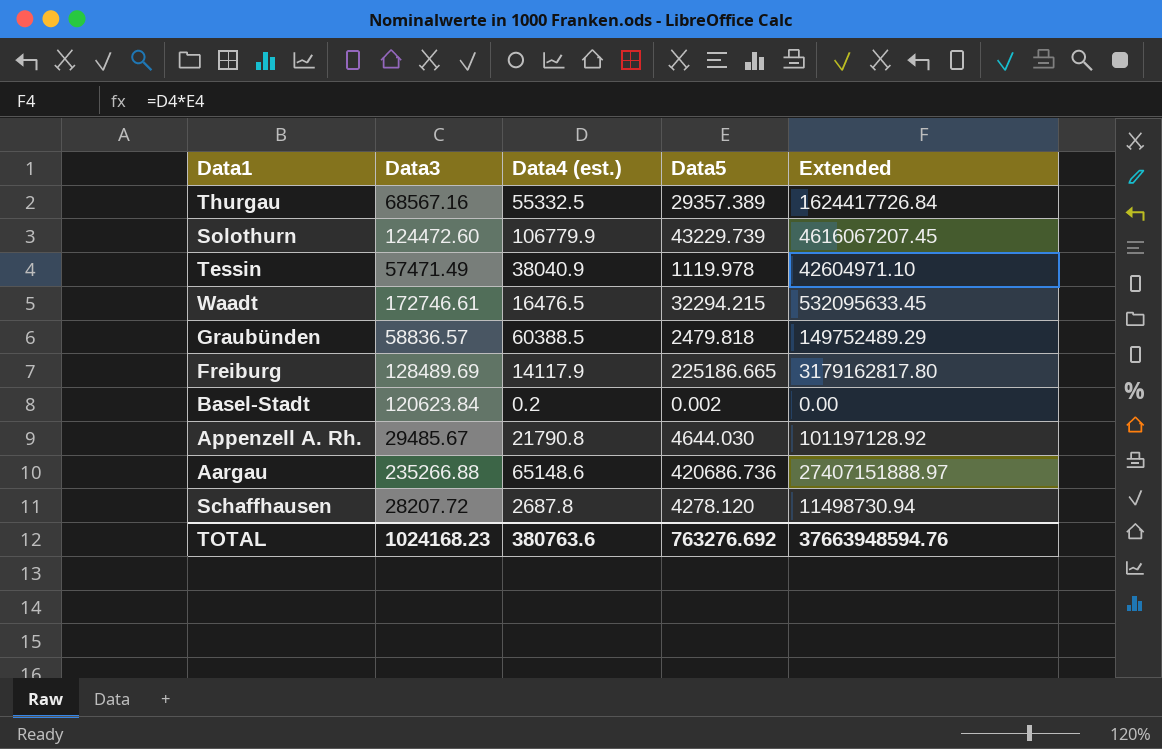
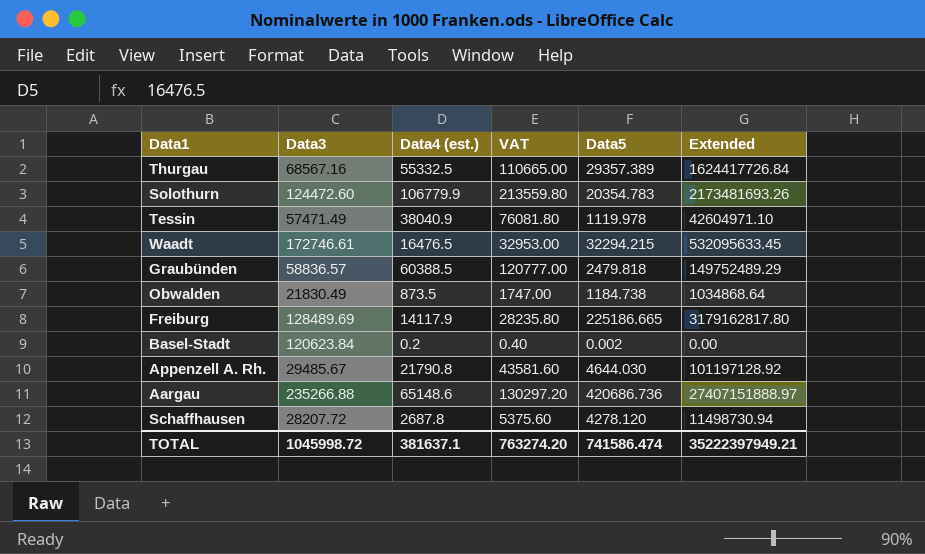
column VAT | formula: none -> [Data4 (est.)] * 2
Solothurn | Data5: 43229.739 -> 20354.783
Solothurn | Extended: 4616067207.45 -> 2173481693.26
row Obwalden: none -> 21830.49 | 873.5 | 1747.00 | 1184.738 | 1034868.64
TOTAL | Data3: 1024168.23 -> 1045998.72
TOTAL | Data4 (est.): 380763.6 -> 381637.1
TOTAL | Data5: 763276.692 -> 741586.474
TOTAL | Extended: 37663948594.76 -> 35222397949.21

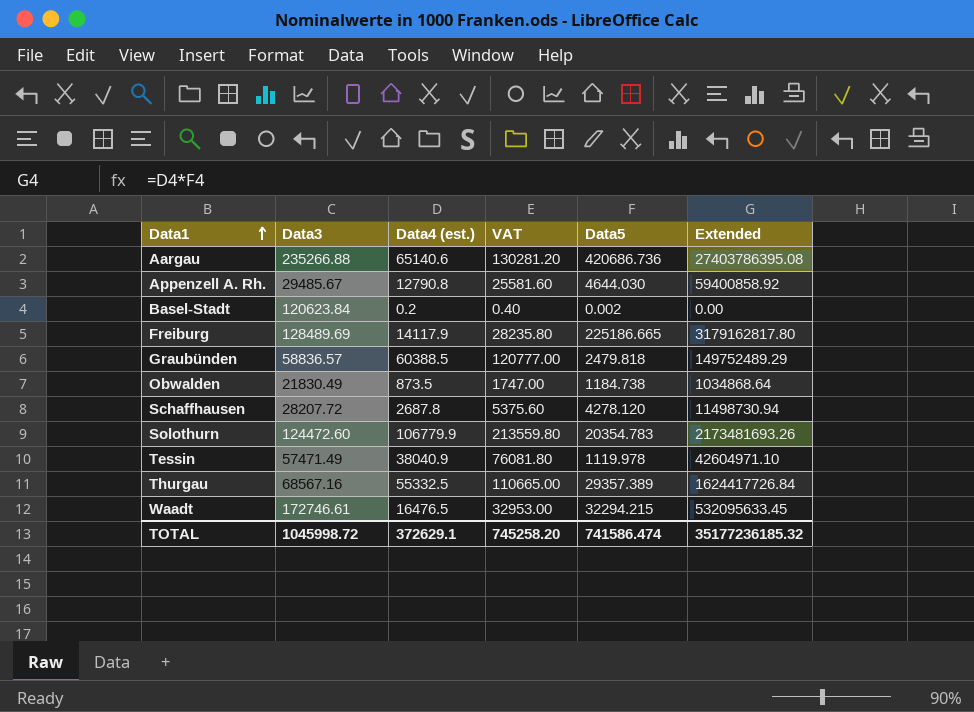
row order: none -> Data1 ascending
Aargau | Data4 (est.): 65148.6 -> 65140.6
Aargau | VAT: 130297.20 -> 130281.20
Aargau | Extended: 27407151888.97 -> 27403786395.08
Appenzell A. Rh. | Data4 (est.): 21790.8 -> 12790.8
Appenzell A. Rh. | VAT: 43581.60 -> 25581.60
Appenzell A. Rh. | Extended: 101197128.92 -> 59400858.92
TOTAL | Data4 (est.): 381637.1 -> 372629.1
TOTAL | VAT: 763274.20 -> 745258.20
TOTAL | Extended: 35222397949.21 -> 35177236185.32

